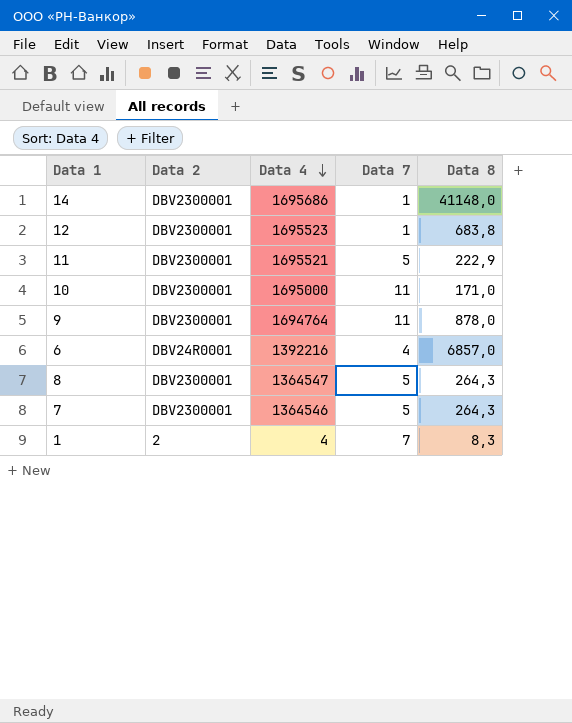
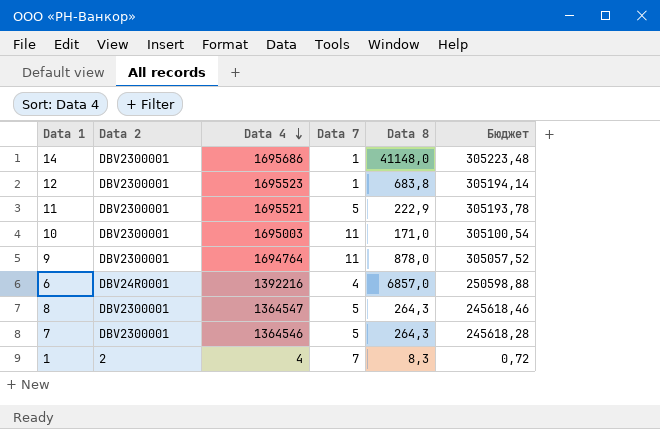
column Бюджет | formula: none -> [Data 4] * 0,18
10 | Data 4: 1695000 -> 1695003

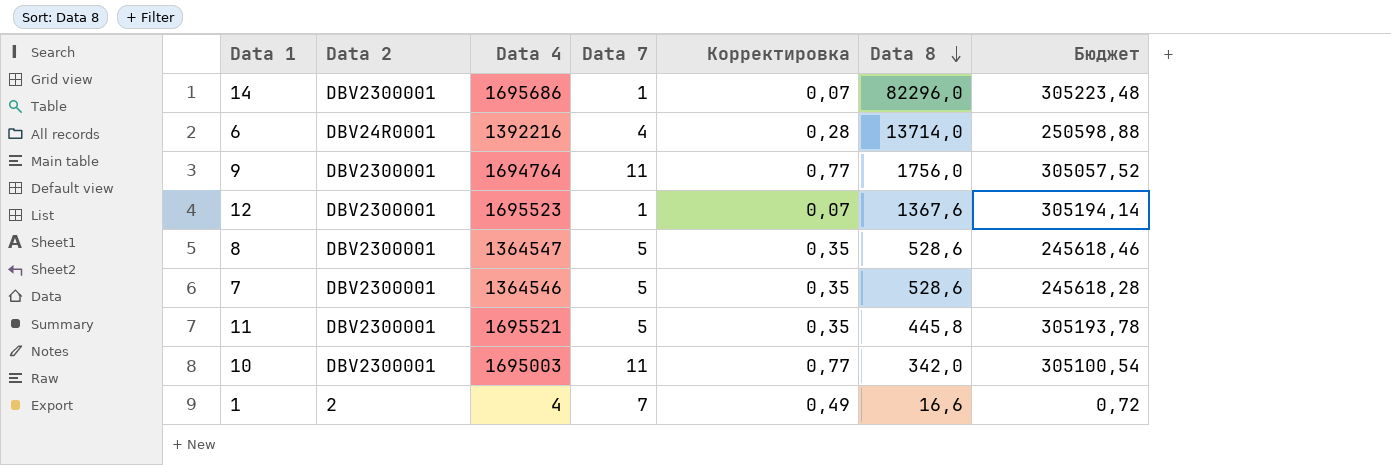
row order: Data 4 descending -> Data 8 descending
column Корректировка | formula: none -> [Data 7] * 0,07
14 | Data 8: 41148,0 -> 82296,0
6 | Data 8: 6857,0 -> 13714,0
9 | Data 8: 878,0 -> 1756,0
12 | Data 8: 683,8 -> 1367,6
8 | Data 8: 264,3 -> 528,6
7 | Data 8: 264,3 -> 528,6
11 | Data 8: 222,9 -> 445,8
10 | Data 8: 171,0 -> 342,0
1 | Data 8: 8,3 -> 16,6

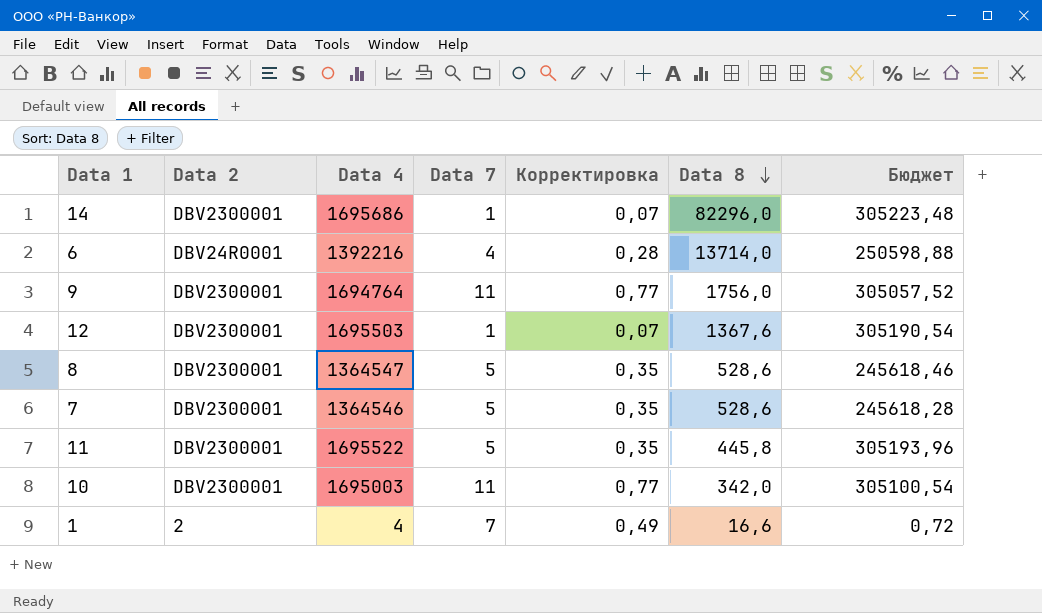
12 | Data 4: 1695523 -> 1695503
12 | Бюджет: 305194,14 -> 305190,54
11 | Data 4: 1695521 -> 1695522
11 | Бюджет: 305193,78 -> 305193,96

